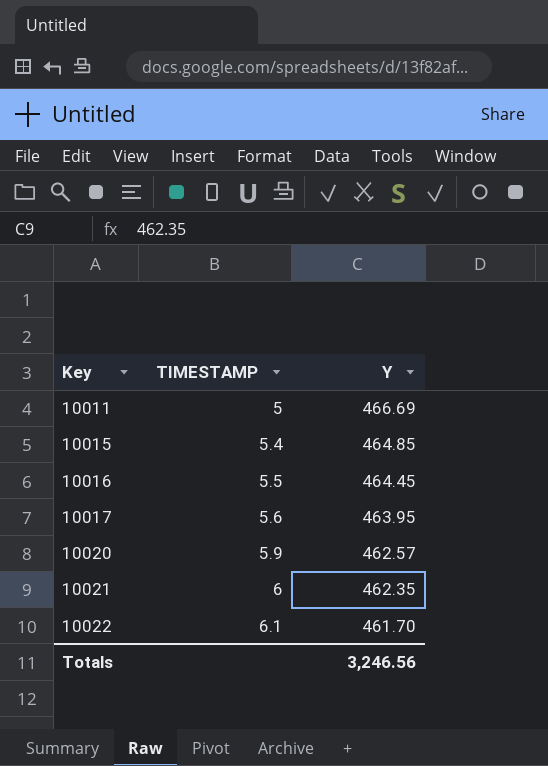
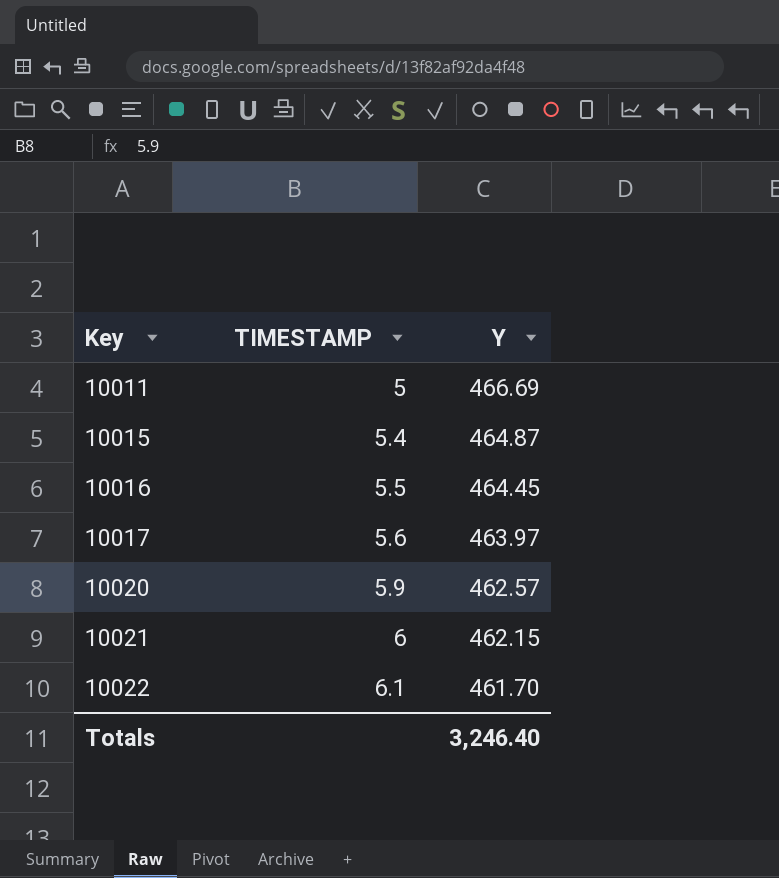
10015 | Y: 464.85 -> 464.87
10017 | Y: 463.95 -> 463.97
10021 | Y: 462.35 -> 462.15
Totals | Y: 3,246.56 -> 3,246.40

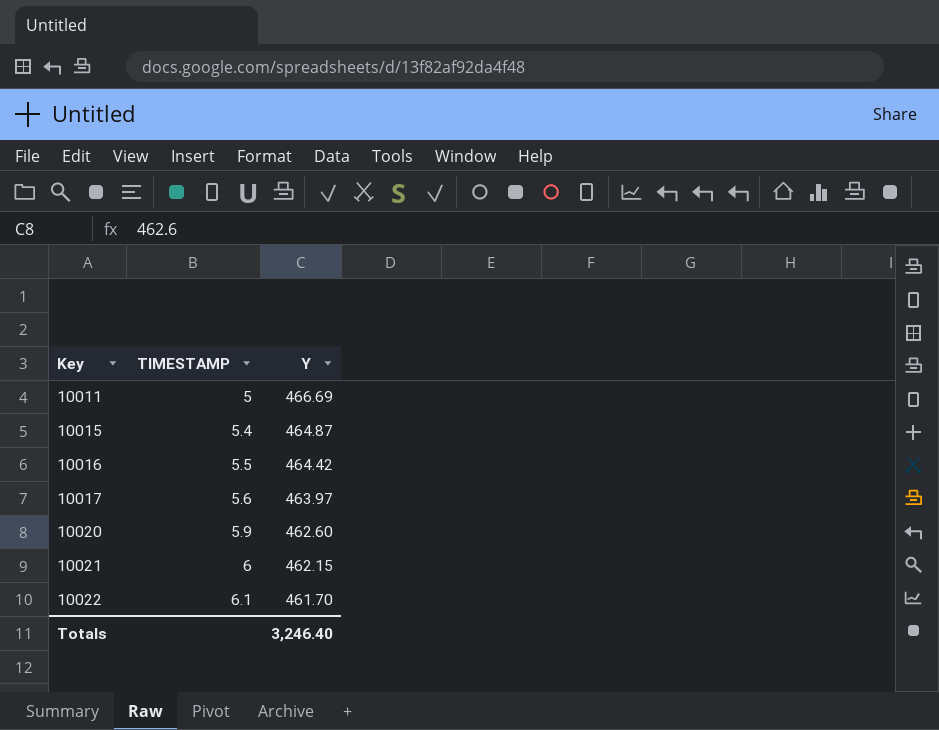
10016 | Y: 464.45 -> 464.42
10020 | Y: 462.57 -> 462.60

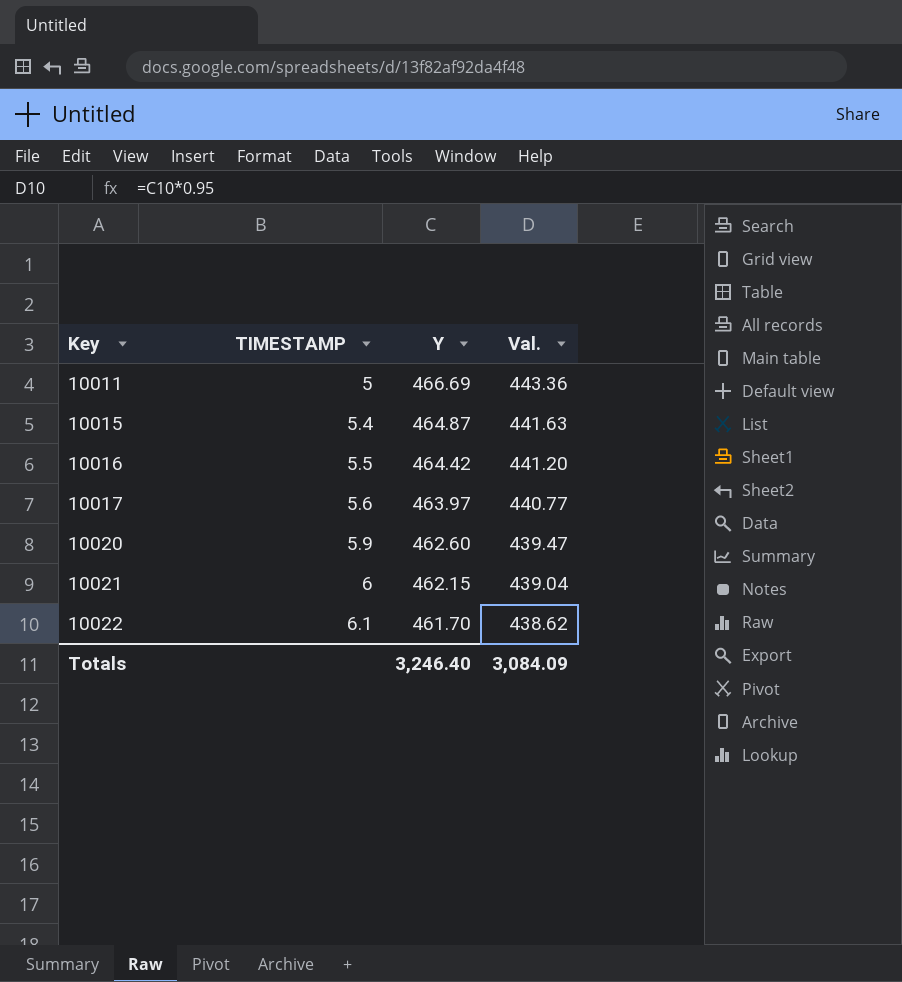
column Val. | formula: none -> [Y] * 0.95

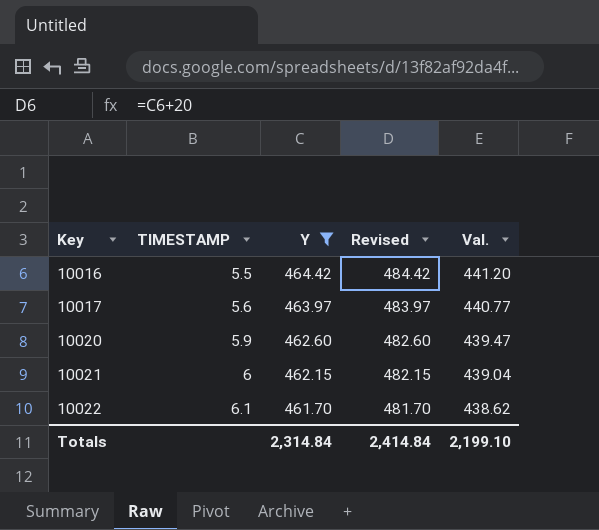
filter: none -> Y <= 464.42
column Revised | formula: none -> [Y] + 20
Totals | Y: 3,246.40 -> 2,314.84
Totals | Val.: 3,084.09 -> 2,199.10

